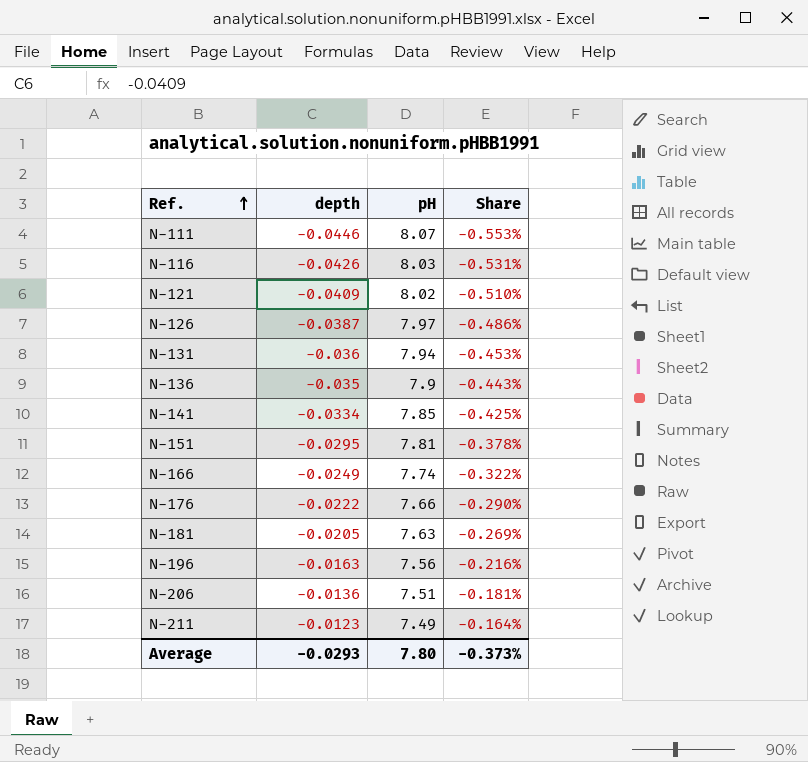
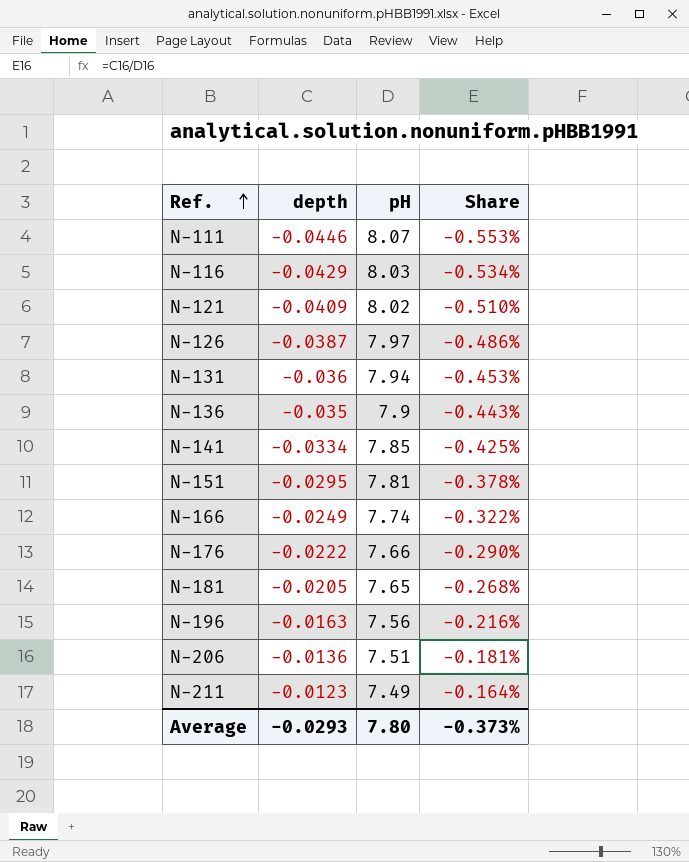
N-116 | depth: -0.0426 -> -0.0429
N-116 | Share: -0.531% -> -0.534%
N-181 | pH: 7.63 -> 7.65
N-181 | Share: -0.269% -> -0.268%

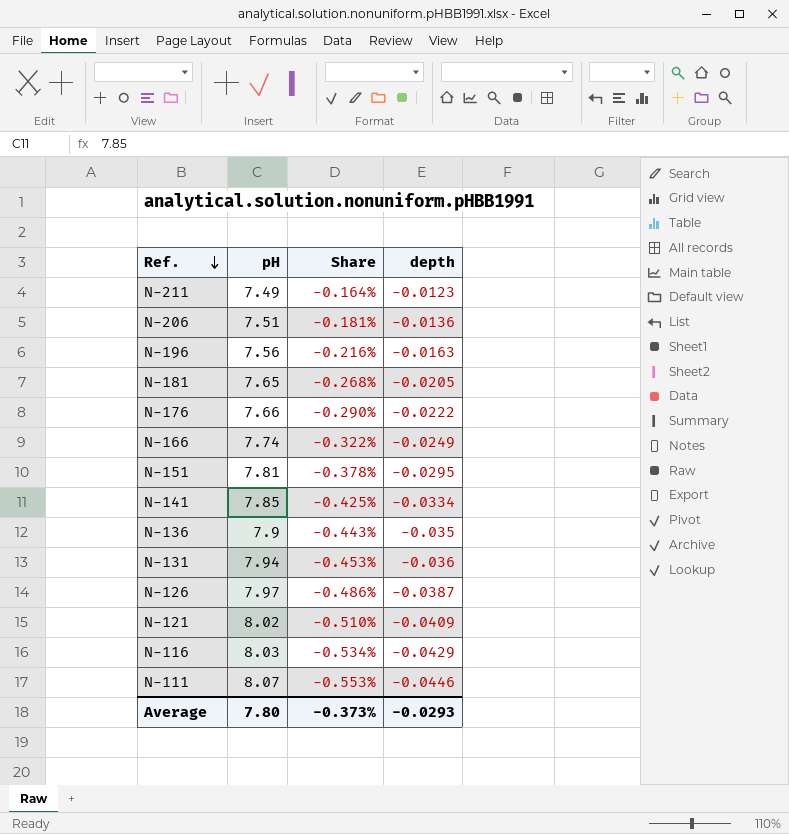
row order: Ref. ascending -> Ref. descending
column depth | position: 2 -> 4

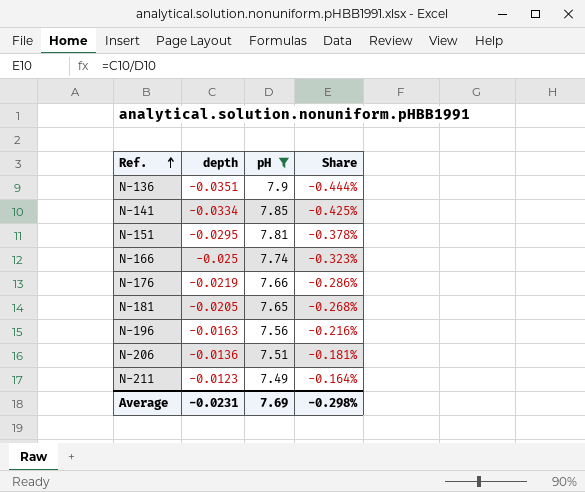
filter: none -> pH <= 7.9
row order: Ref. descending -> Ref. ascending
column depth | position: 4 -> 2
N-136 | depth: -0.035 -> -0.0351
N-136 | Share: -0.443% -> -0.444%
N-166 | depth: -0.0249 -> -0.025
N-166 | Share: -0.322% -> -0.323%
N-176 | depth: -0.0222 -> -0.0219
N-176 | Share: -0.290% -> -0.286%
Average | depth: -0.0293 -> -0.0231
Average | pH: 7.80 -> 7.69
Average | Share: -0.373% -> -0.298%

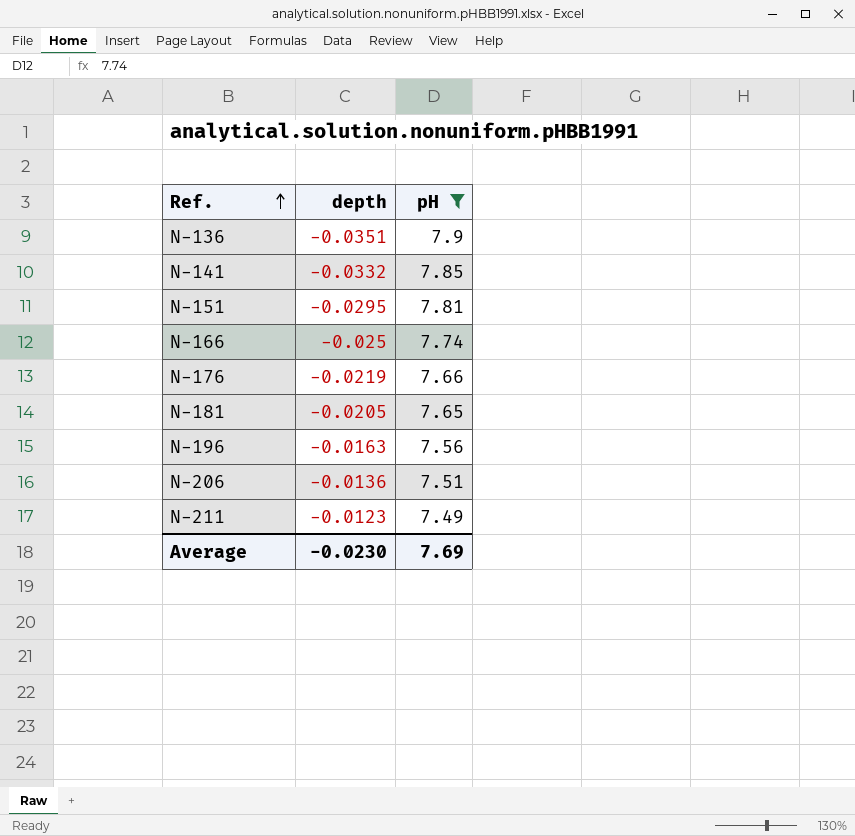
column Share | formula: [depth] / [pH] -> none
N-141 | depth: -0.0334 -> -0.0332
Average | depth: -0.0231 -> -0.0230

